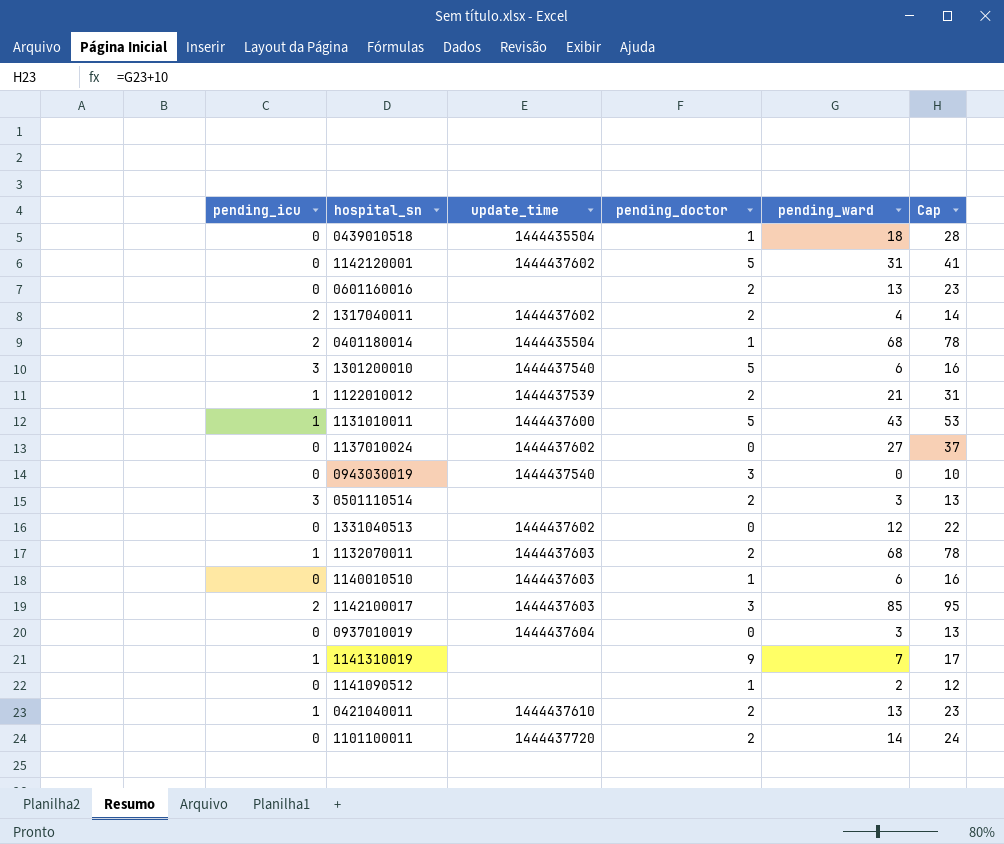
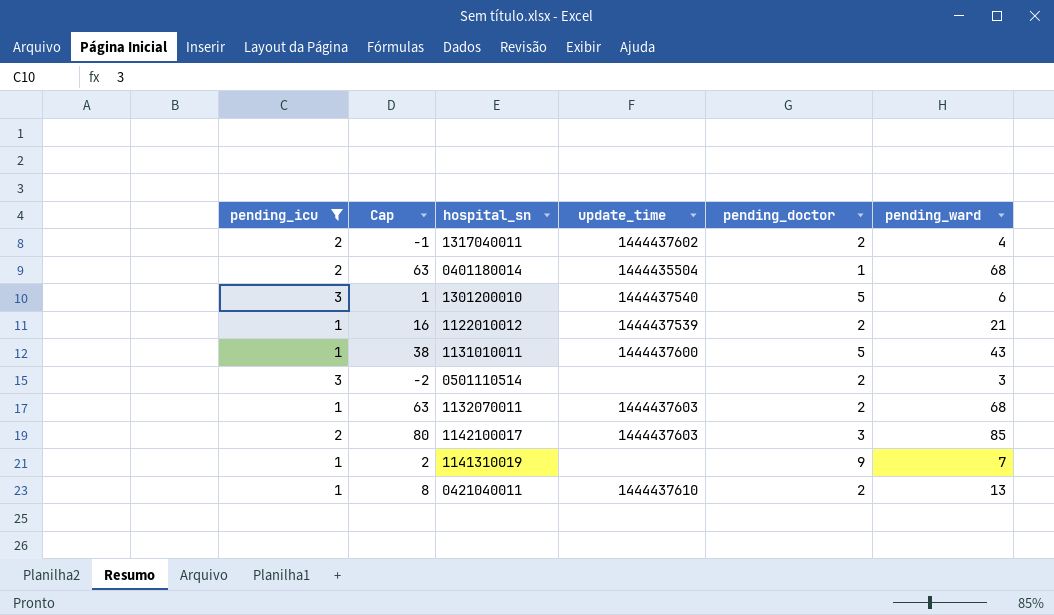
filter: none -> pending_icu != 0
column Cap | formula: [pending_ward] + 10 -> [pending_ward] - 5
column Cap | position: 6 -> 2

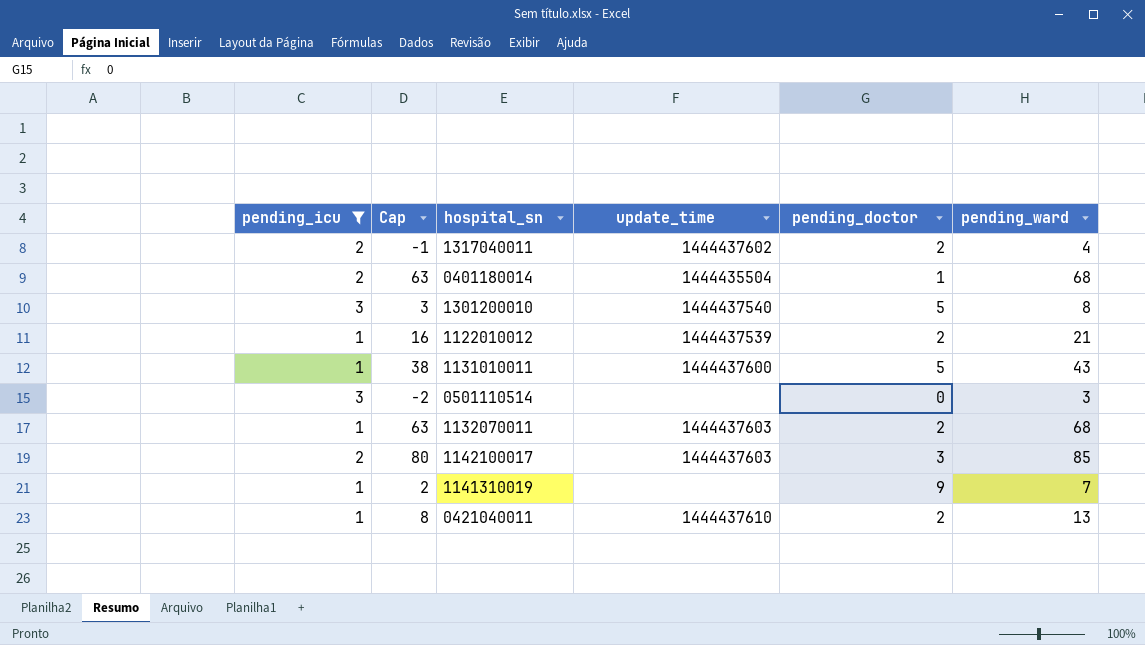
1301200010 | Cap: 1 -> 3
1301200010 | pending_ward: 6 -> 8
0501110514 | pending_doctor: 2 -> 0

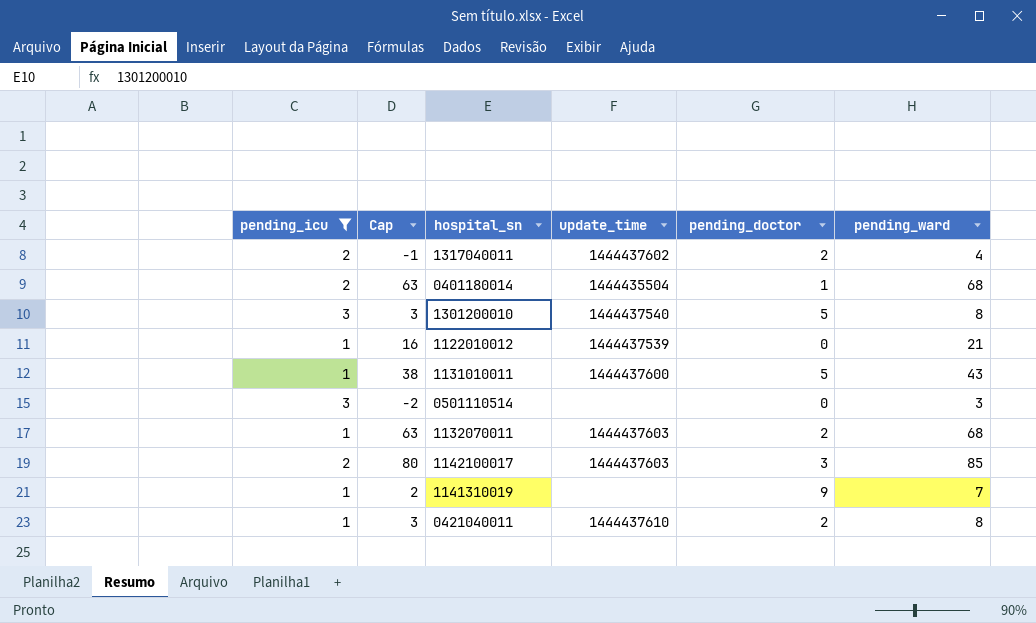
1122010012 | pending_doctor: 2 -> 0
0421040011 | Cap: 8 -> 3
0421040011 | pending_ward: 13 -> 8

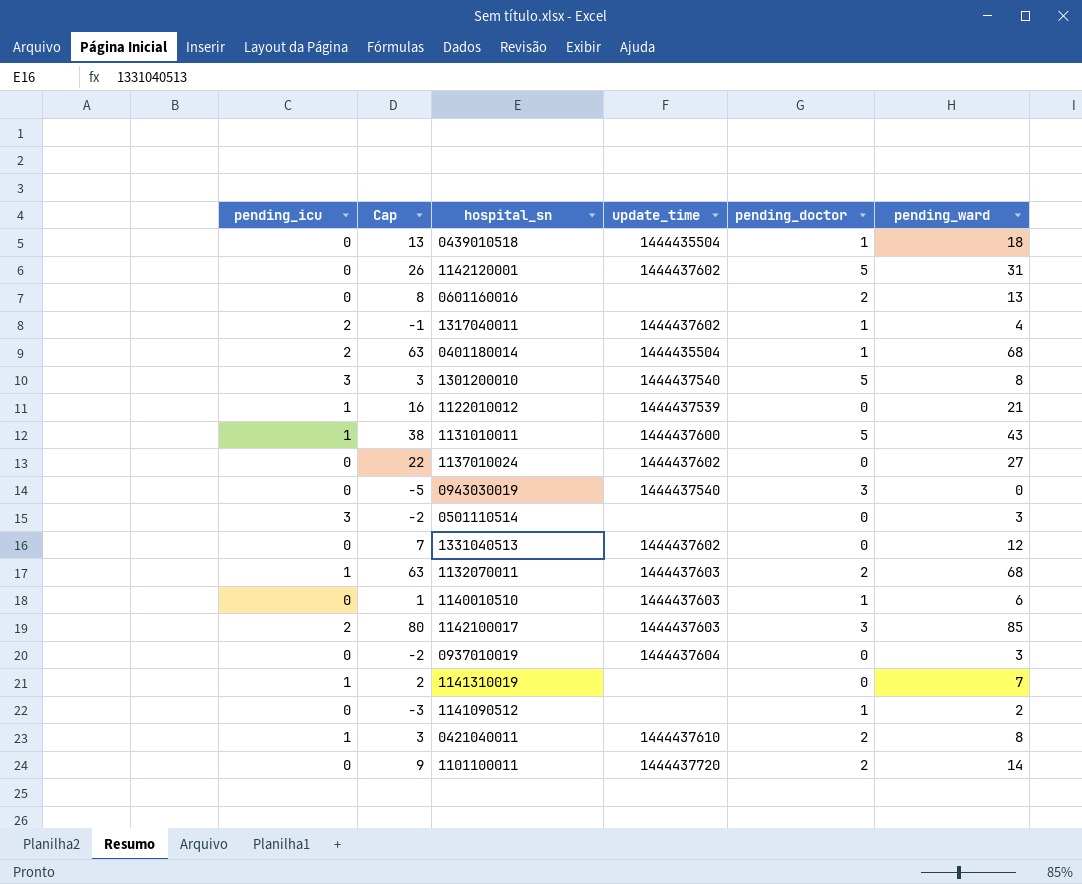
filter: pending_icu != 0 -> none
1317040011 | pending_doctor: 2 -> 1
1141310019 | pending_doctor: 9 -> 0

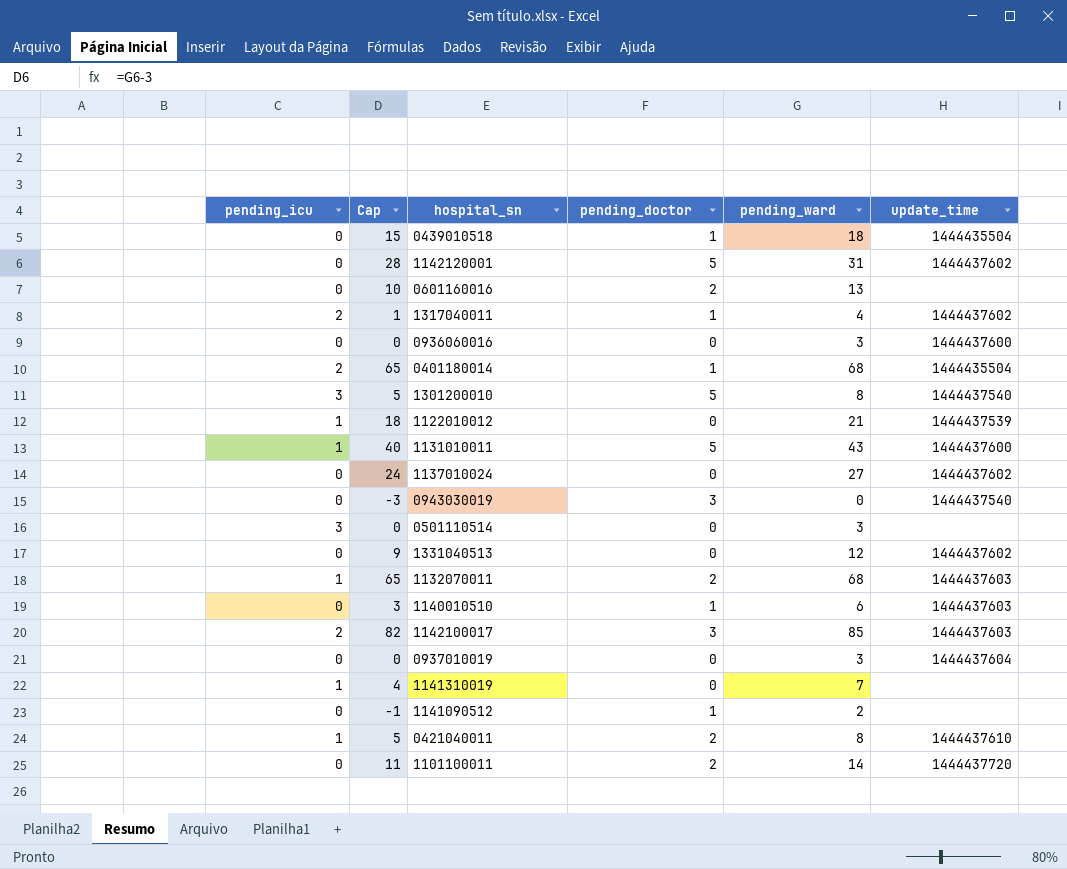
column Cap | formula: [pending_ward] - 5 -> [pending_ward] - 3
column update_time | position: 4 -> 6
row 0936060016: none -> 0 | 0 | 0 | 3 | 1444437600

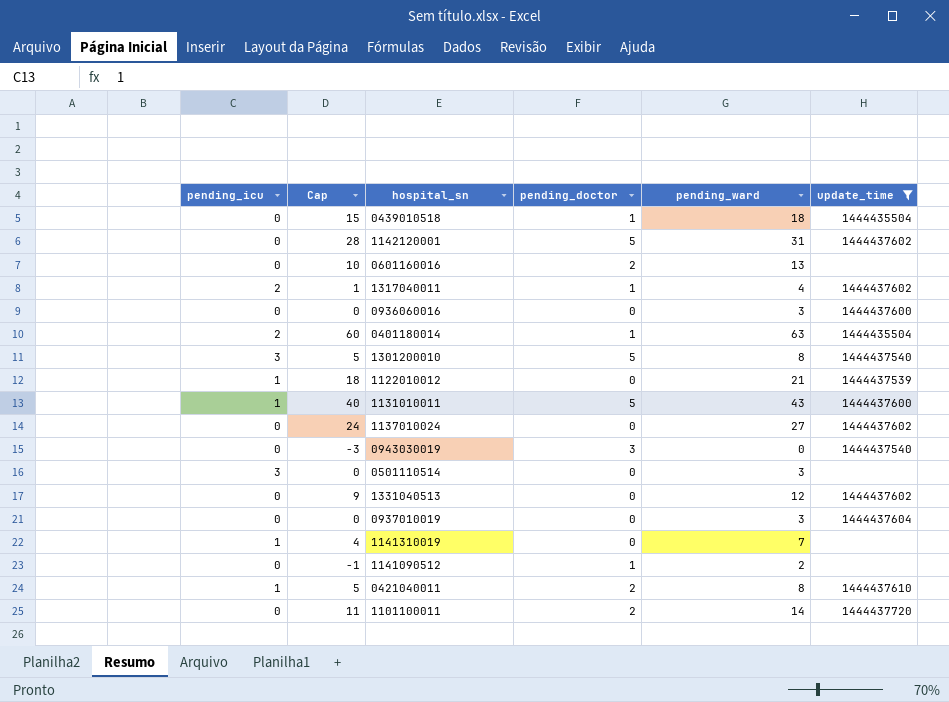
filter: none -> update_time != 1444437603
0401180014 | Cap: 65 -> 60
0401180014 | pending_ward: 68 -> 63

